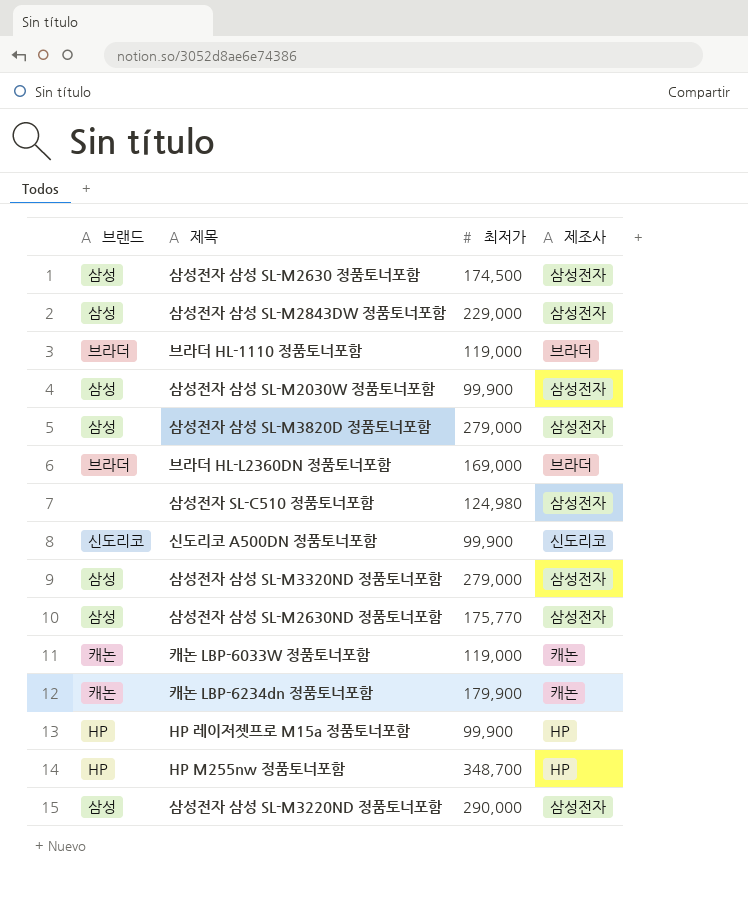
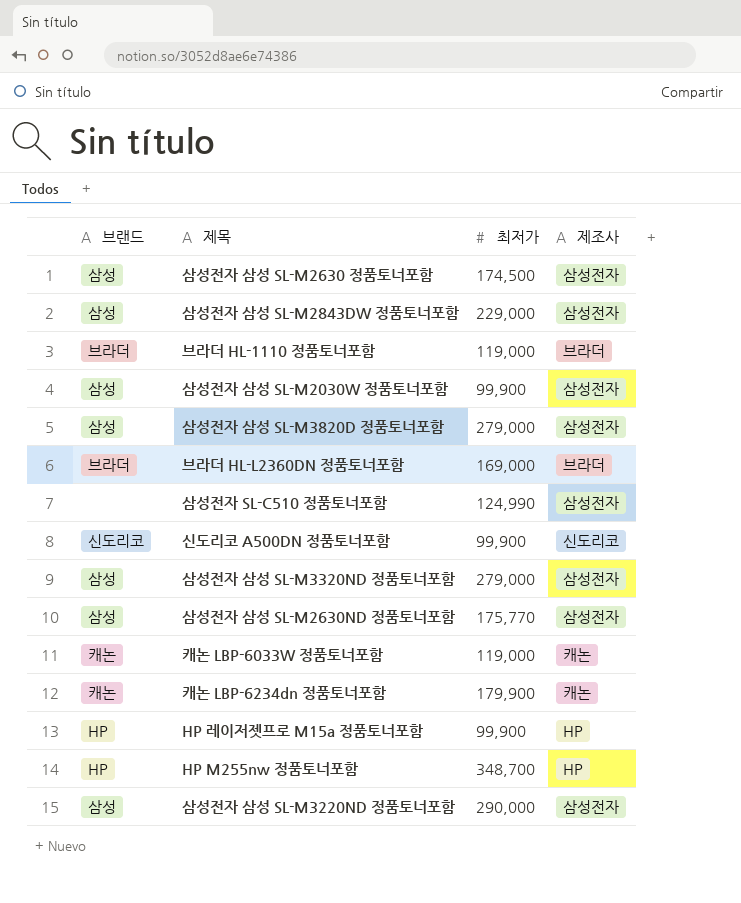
삼성전자 SL-C510 정품토너포함 | 최저가: 124,980 -> 124,990

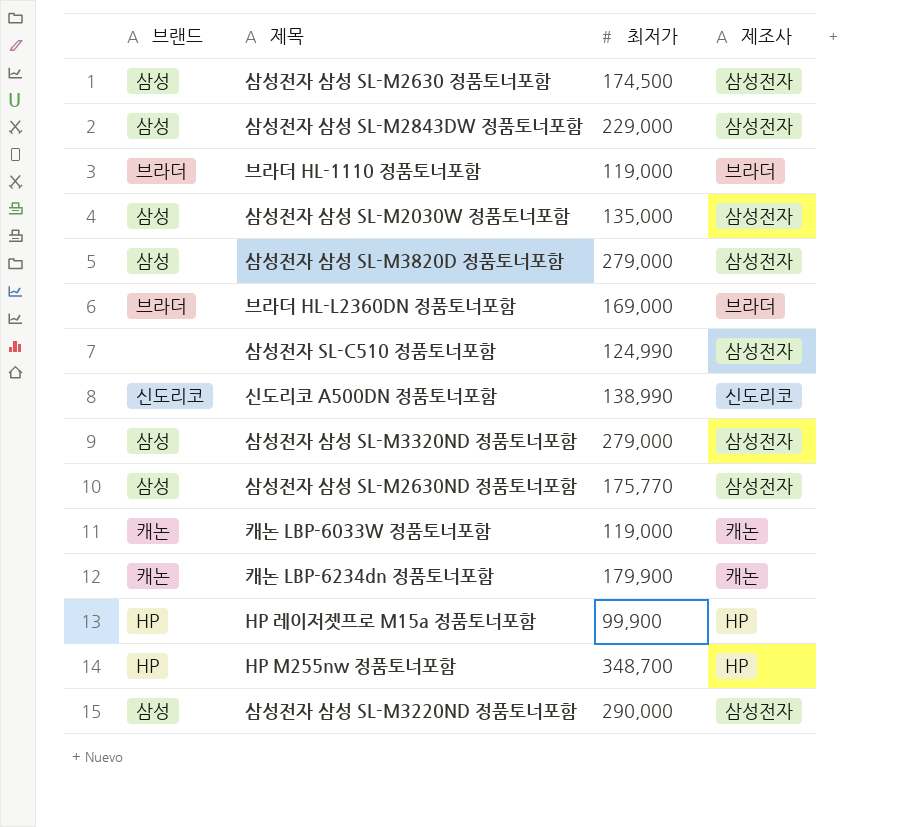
삼성전자 삼성 SL-M2030W 정품토너포함 | 최저가: 99,900 -> 135,000
신도리코 A500DN 정품토너포함 | 최저가: 99,900 -> 138,990

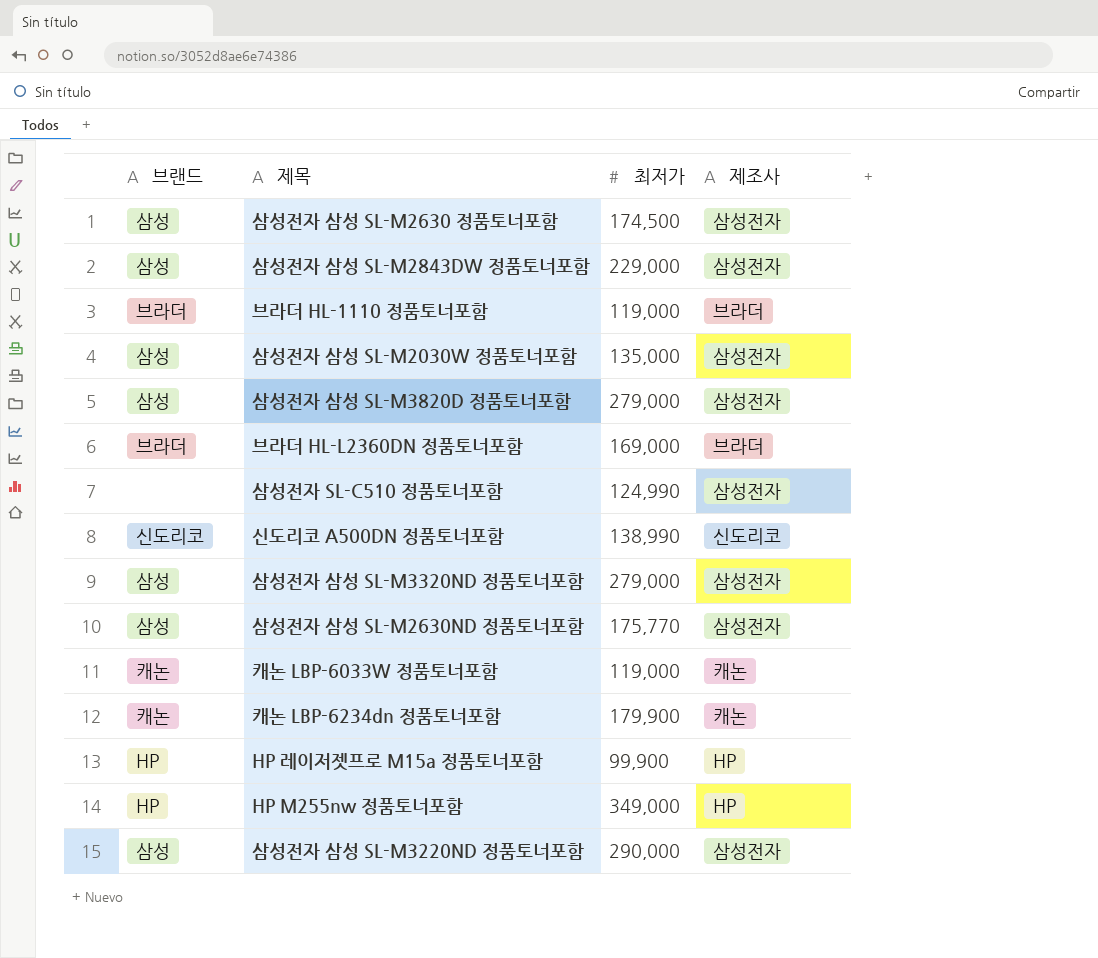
HP M255nw 정품토너포함 | 최저가: 348,700 -> 349,000

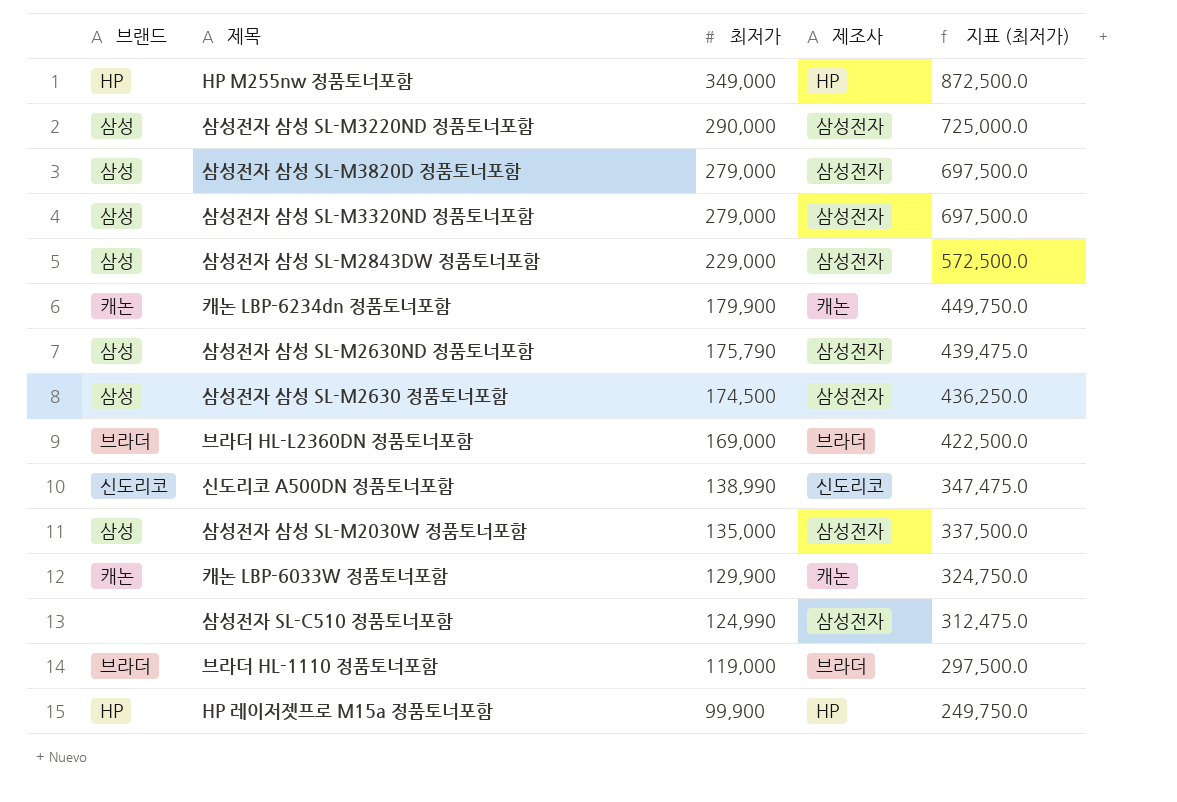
row order: none -> 최저가 descending
column 지표 (최저가) | formula: none -> [최저가] * 2.5
삼성전자 삼성 SL-M2630ND 정품토너포함 | 최저가: 175,770 -> 175,790
캐논 LBP-6033W 정품토너포함 | 최저가: 119,000 -> 129,900

